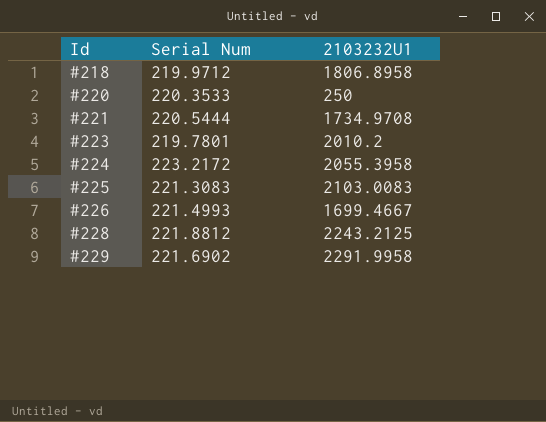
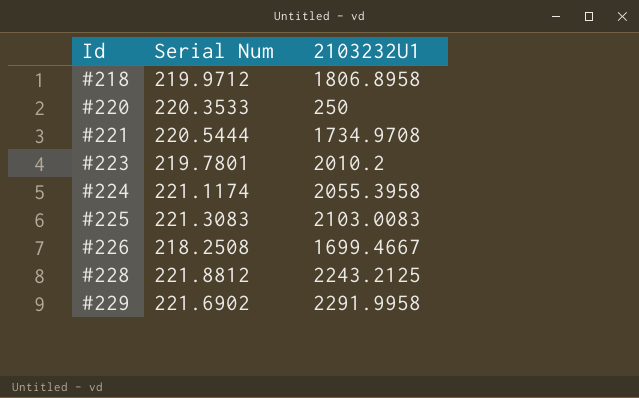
#224 | Serial Num: 223.2172 -> 221.1174
#226 | Serial Num: 221.4993 -> 218.2508

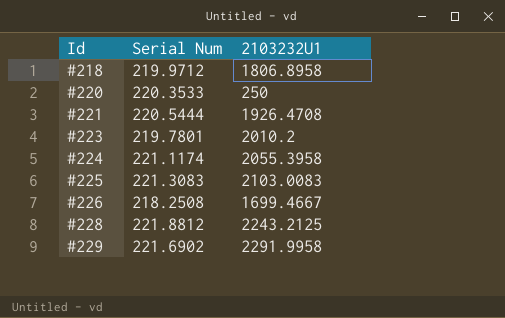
#221 | 2103232U1: 1734.9708 -> 1926.4708

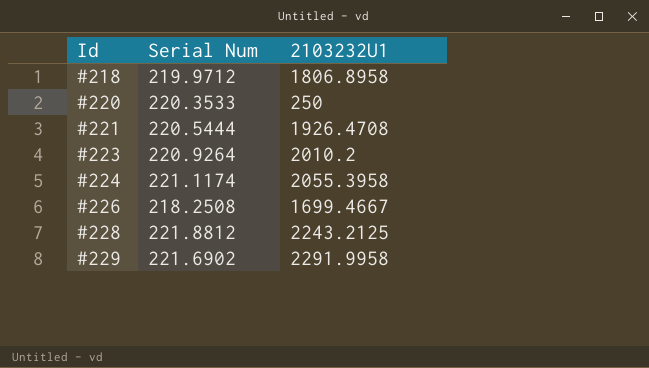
row #225: 221.3083 | 2103.0083 -> none
#223 | Serial Num: 219.7801 -> 220.9264

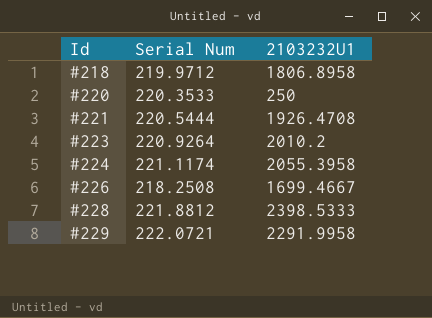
#228 | 2103232U1: 2243.2125 -> 2398.5333
#229 | Serial Num: 221.6902 -> 222.0721

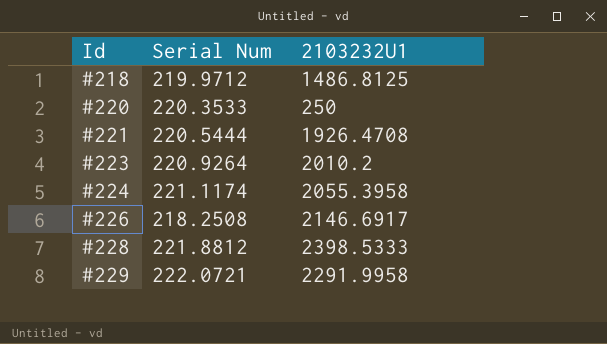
#218 | 2103232U1: 1806.8958 -> 1486.8125
#226 | 2103232U1: 1699.4667 -> 2146.6917

